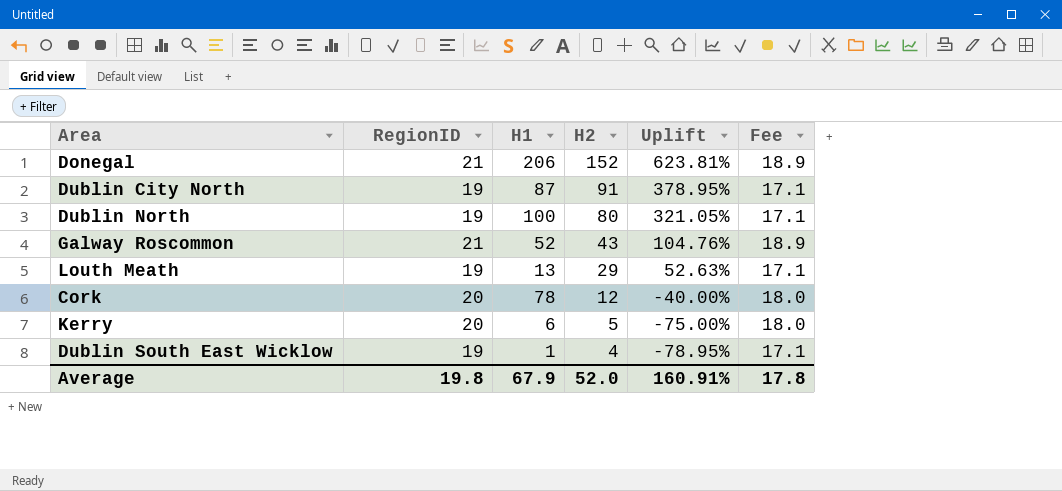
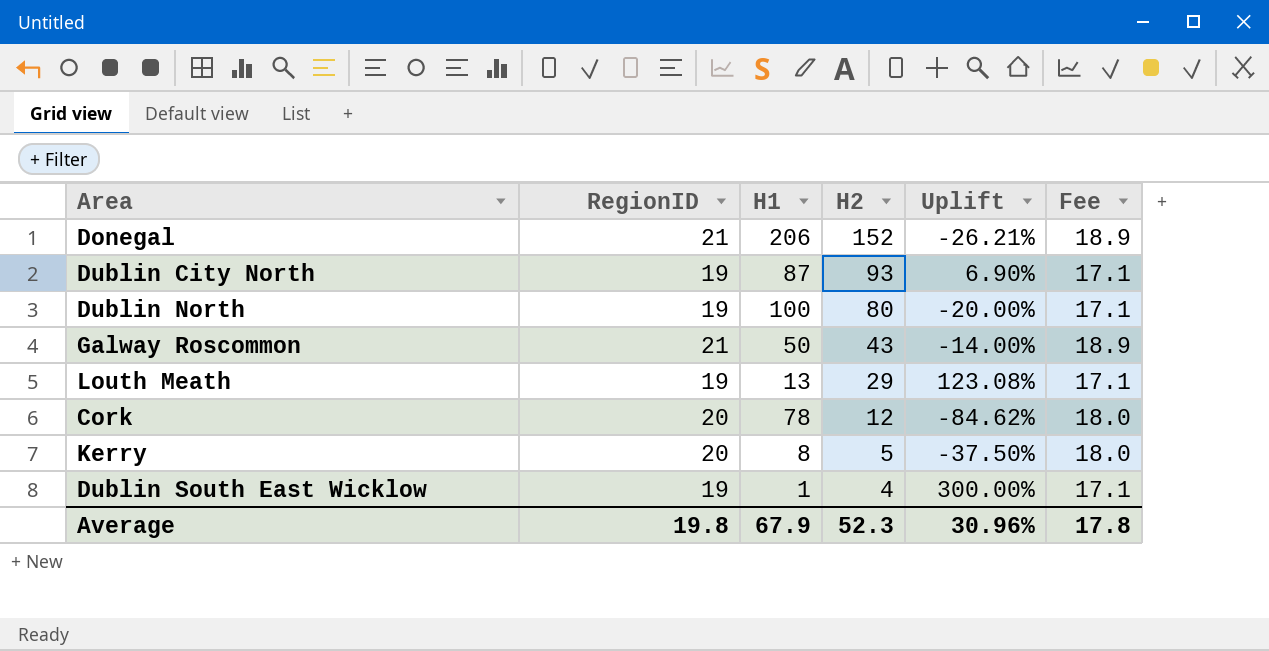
column Uplift | formula: ([H2] - [RegionID]) / [RegionID] -> ([H2] - [H1]) / [H1]
Dublin City North | H2: 91 -> 93
Galway Roscommon | H1: 52 -> 50
Kerry | H1: 6 -> 8
Average | H2: 52.0 -> 52.3
Average | Uplift: 160.91% -> 30.96%

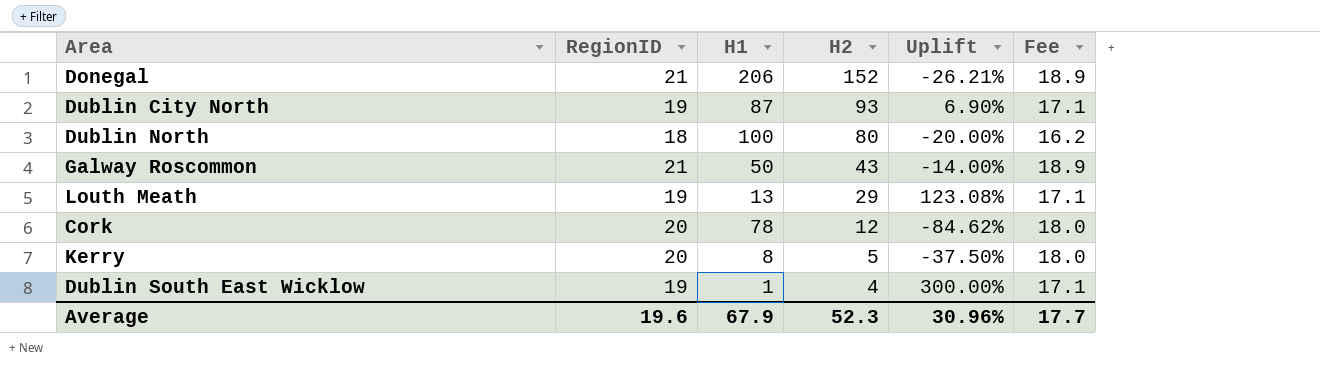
Dublin North | RegionID: 19 -> 18
Dublin North | Fee: 17.1 -> 16.2
Average | RegionID: 19.8 -> 19.6
Average | Fee: 17.8 -> 17.7

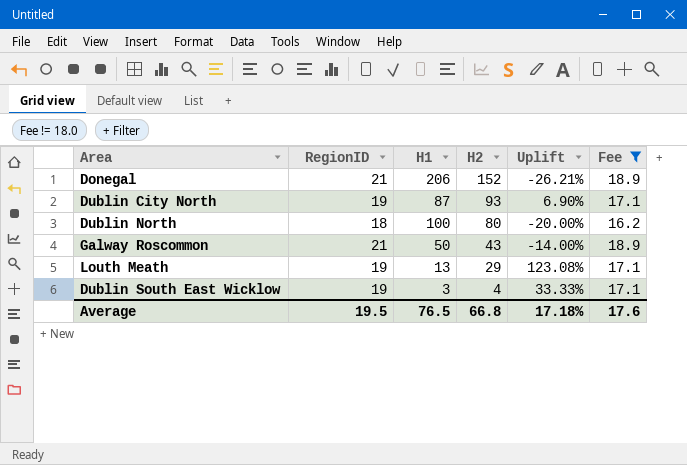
filter: none -> Fee != 18.0
Dublin South East Wicklow | H1: 1 -> 3
Dublin South East Wicklow | Uplift: 300.00% -> 33.33%
Average | RegionID: 19.6 -> 19.5
Average | H1: 67.9 -> 76.5
Average | H2: 52.3 -> 66.8
Average | Uplift: 30.96% -> 17.18%
Average | Fee: 17.7 -> 17.6

